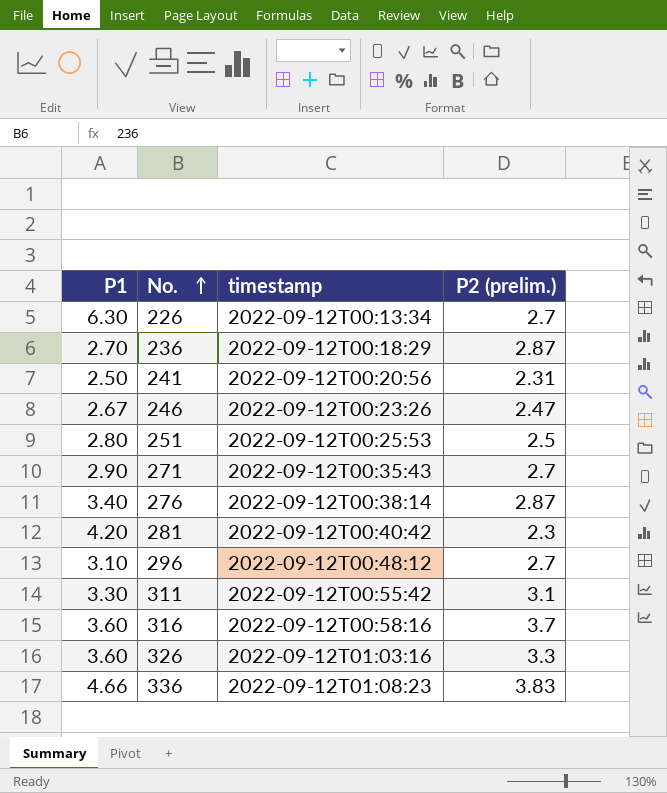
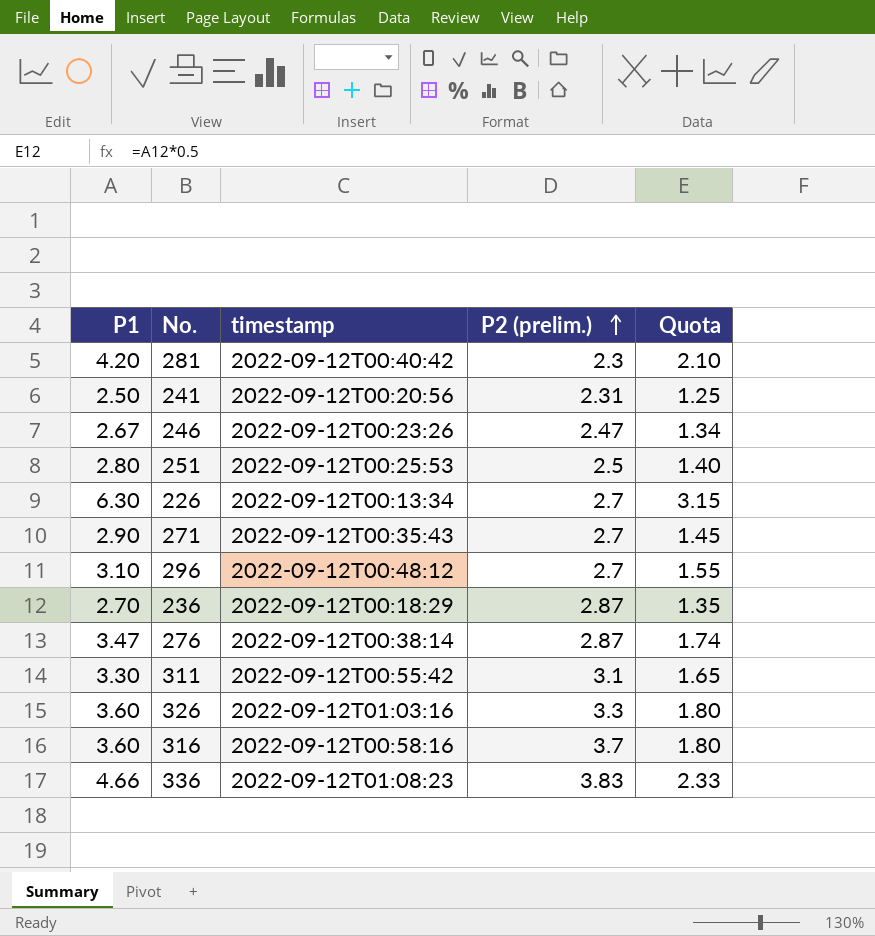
row order: No. ascending -> P2 (prelim.) ascending
column Quota | formula: none -> [P1] * 0.5
276 | P1: 3.40 -> 3.47

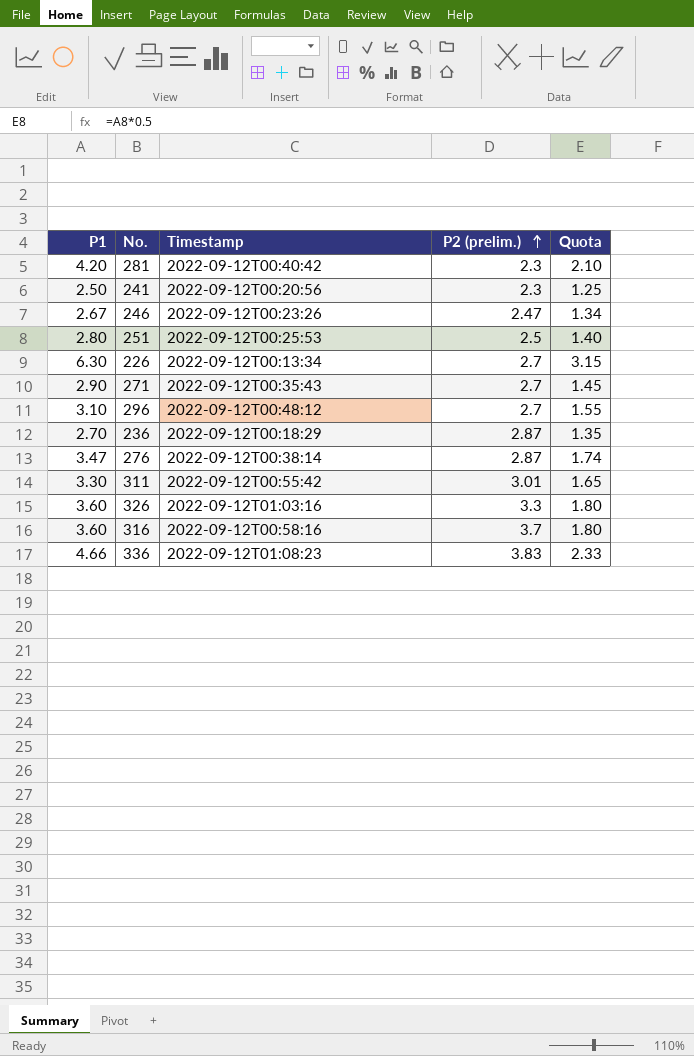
column name: timestamp -> Timestamp
241 | P2 (prelim.): 2.31 -> 2.3
311 | P2 (prelim.): 3.1 -> 3.01

